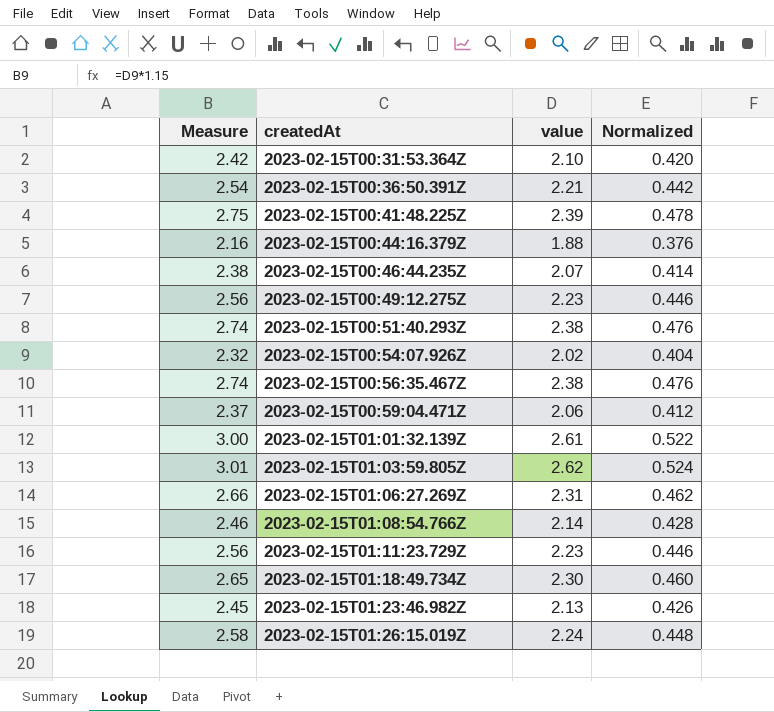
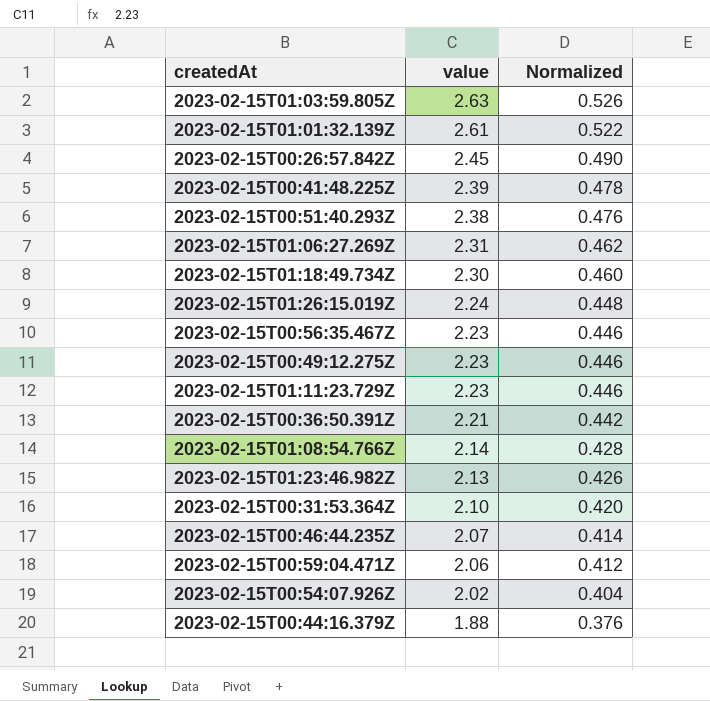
row order: createdAt ascending -> value descending
column Measure | formula: [value] * 1.15 -> none
2023-02-15T01:03:59.805Z | value: 2.62 -> 2.63
2023-02-15T01:03:59.805Z | Normalized: 0.524 -> 0.526
row 2023-02-15T00:26:57.842Z: none -> 2.45 | 0.490
2023-02-15T00:56:35.467Z | value: 2.38 -> 2.23
2023-02-15T00:56:35.467Z | Normalized: 0.476 -> 0.446

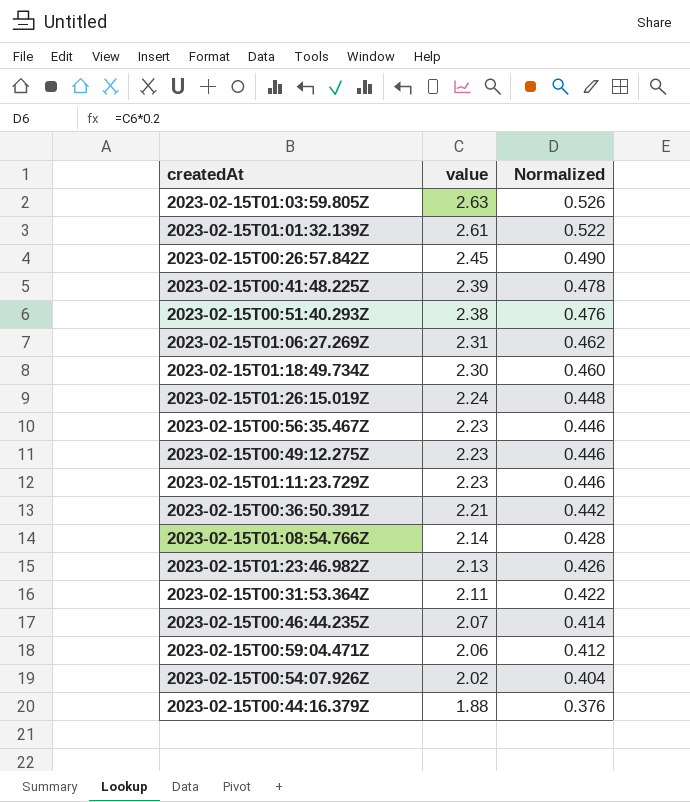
2023-02-15T00:31:53.364Z | value: 2.10 -> 2.11
2023-02-15T00:31:53.364Z | Normalized: 0.420 -> 0.422

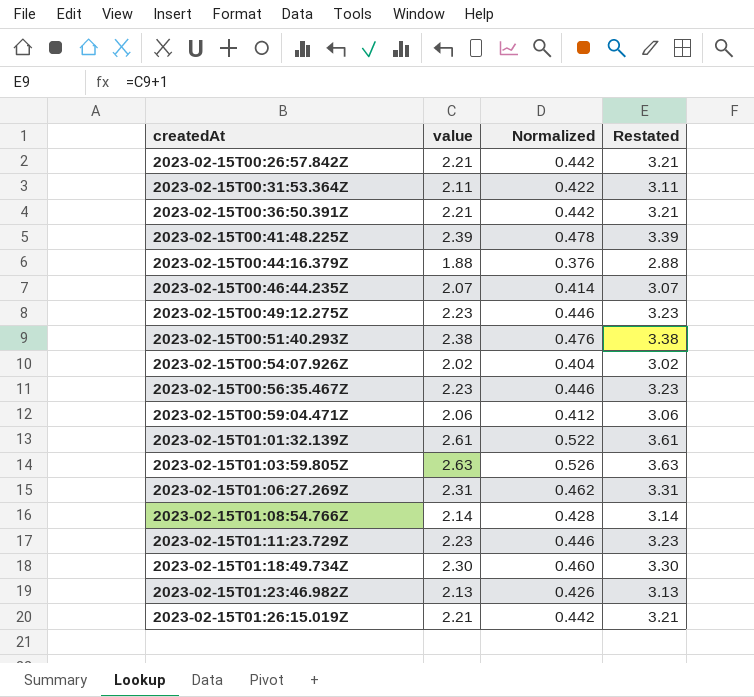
row order: value descending -> createdAt ascending
column Restated | formula: none -> [value] + 1
2023-02-15T00:26:57.842Z | value: 2.45 -> 2.21
2023-02-15T00:26:57.842Z | Normalized: 0.490 -> 0.442
2023-02-15T01:26:15.019Z | value: 2.24 -> 2.21
2023-02-15T01:26:15.019Z | Normalized: 0.448 -> 0.442

